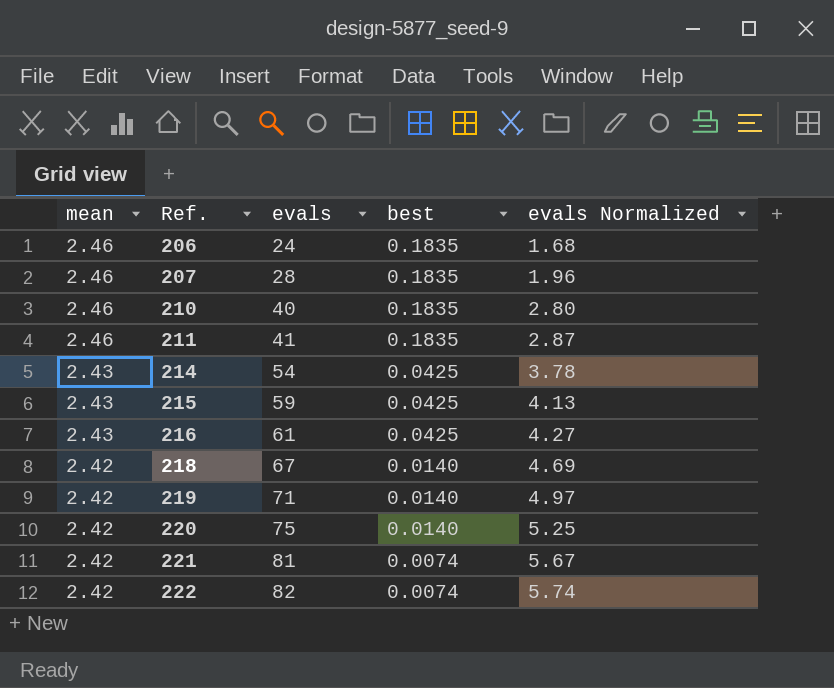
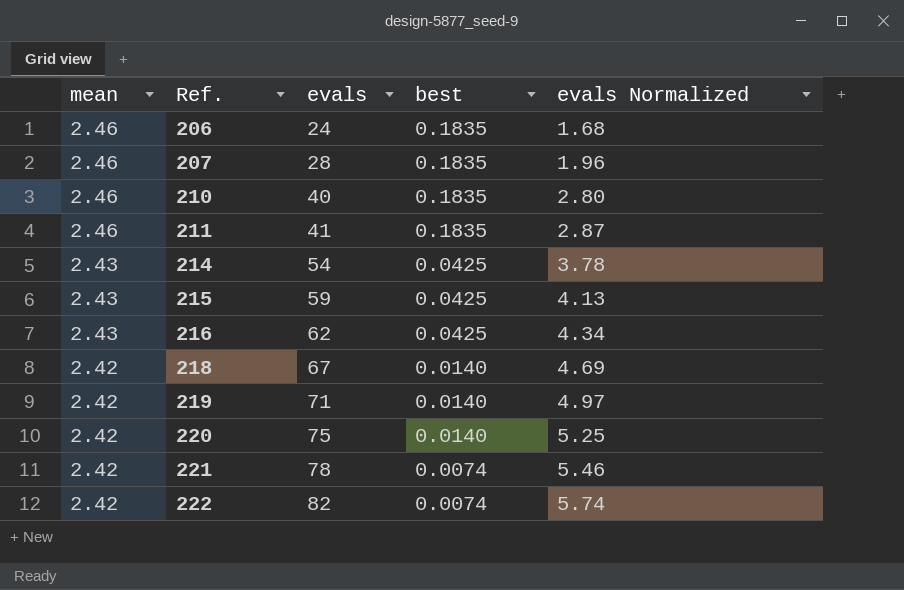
216 | evals: 61 -> 62
216 | evals Normalized: 4.27 -> 4.34
221 | evals: 81 -> 78
221 | evals Normalized: 5.67 -> 5.46

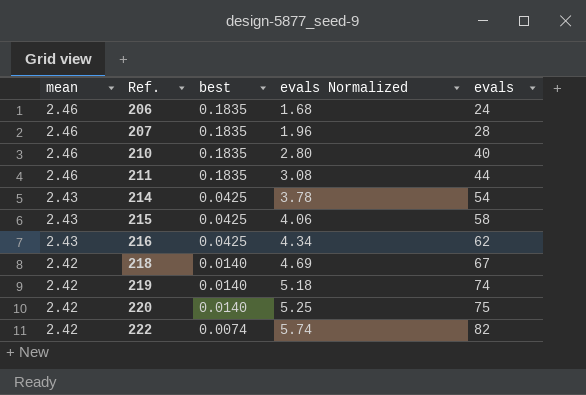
column evals | position: 3 -> 5
row 221: 2.42 | 78 | 0.0074 | 5.46 -> none
211 | evals Normalized: 2.87 -> 3.08
211 | evals: 41 -> 44
215 | evals Normalized: 4.13 -> 4.06
215 | evals: 59 -> 58
219 | evals Normalized: 4.97 -> 5.18
219 | evals: 71 -> 74

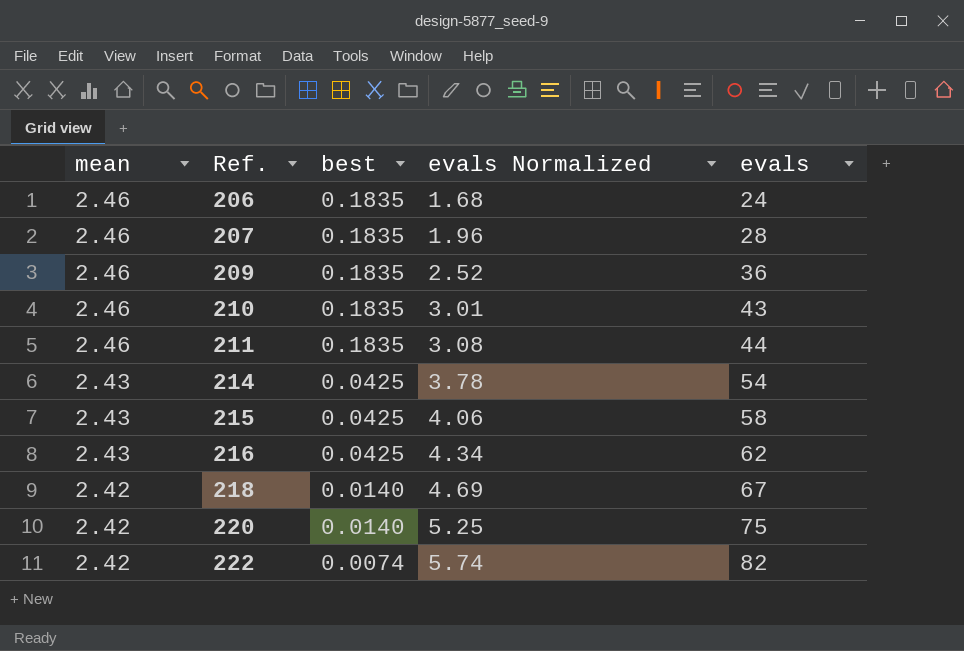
row 219: 2.42 | 0.0140 | 5.18 | 74 -> none
row 209: none -> 2.46 | 0.1835 | 2.52 | 36
210 | evals Normalized: 2.80 -> 3.01
210 | evals: 40 -> 43

